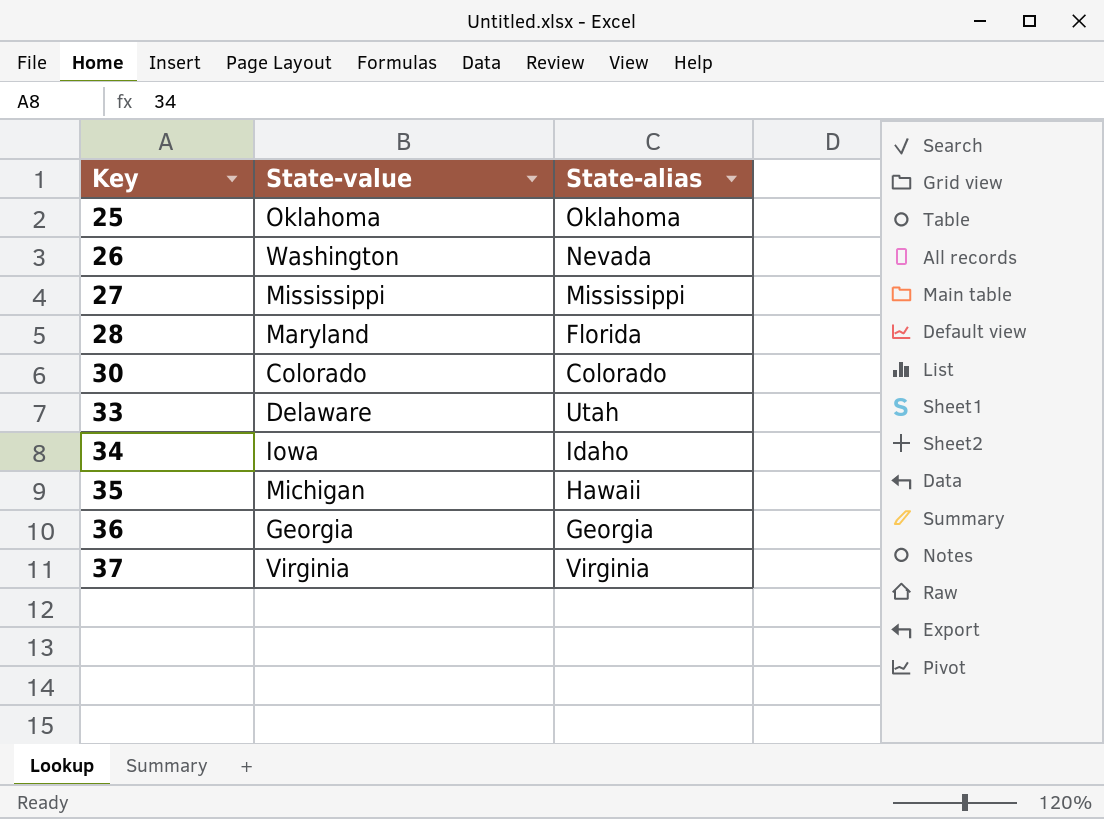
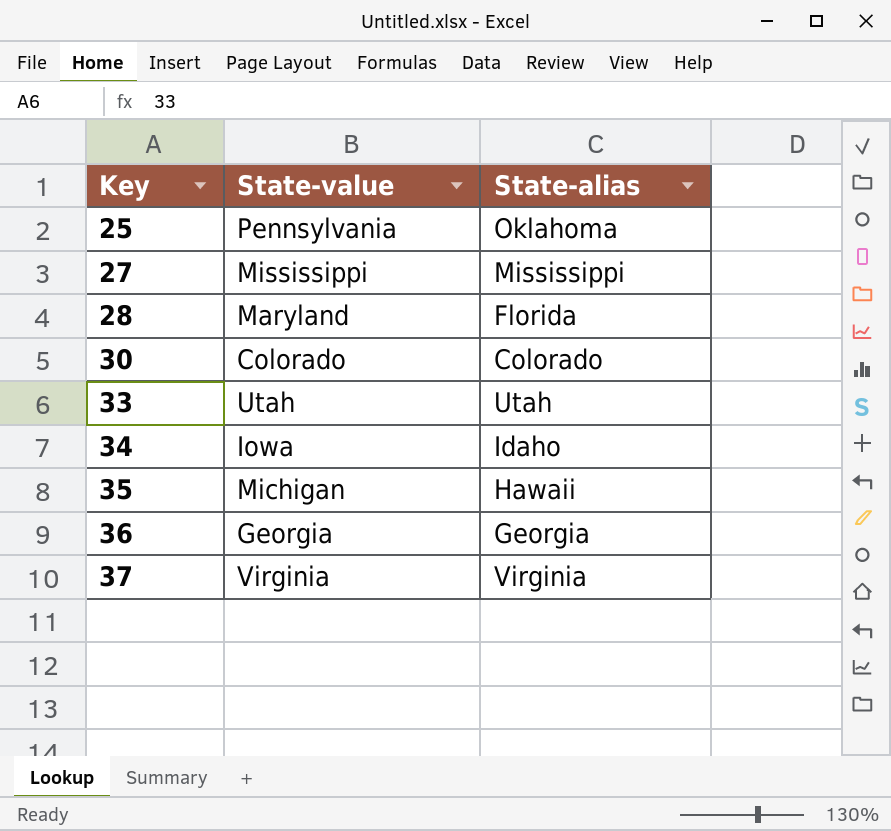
row 26: Washington | Nevada -> none
25 | State-value: Oklahoma -> Pennsylvania
33 | State-value: Delaware -> Utah

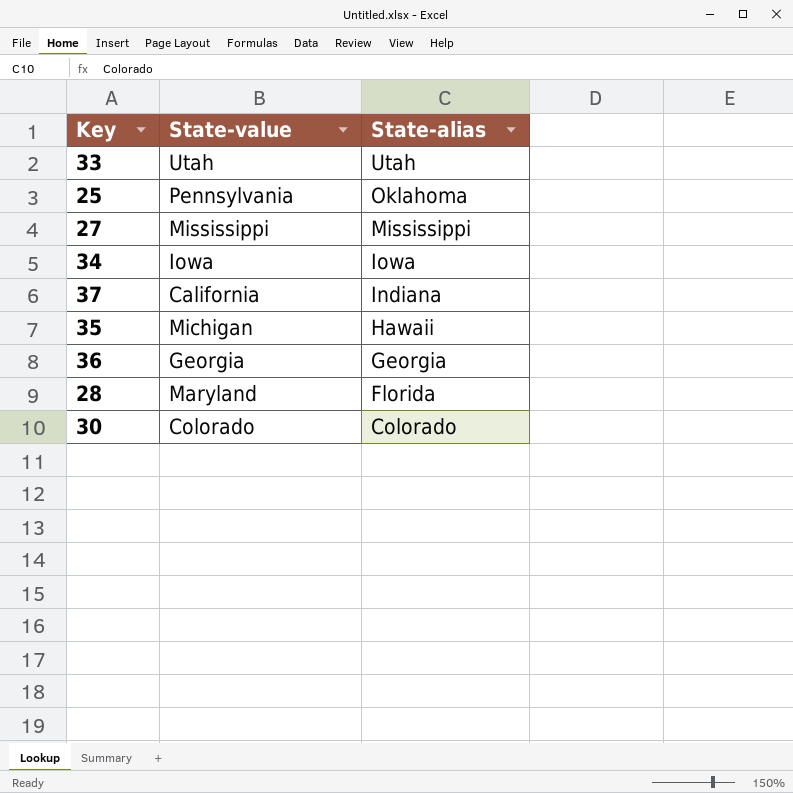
row order: Key ascending -> State-alias descending
34 | State-alias: Idaho -> Iowa
37 | State-value: Virginia -> California
37 | State-alias: Virginia -> Indiana

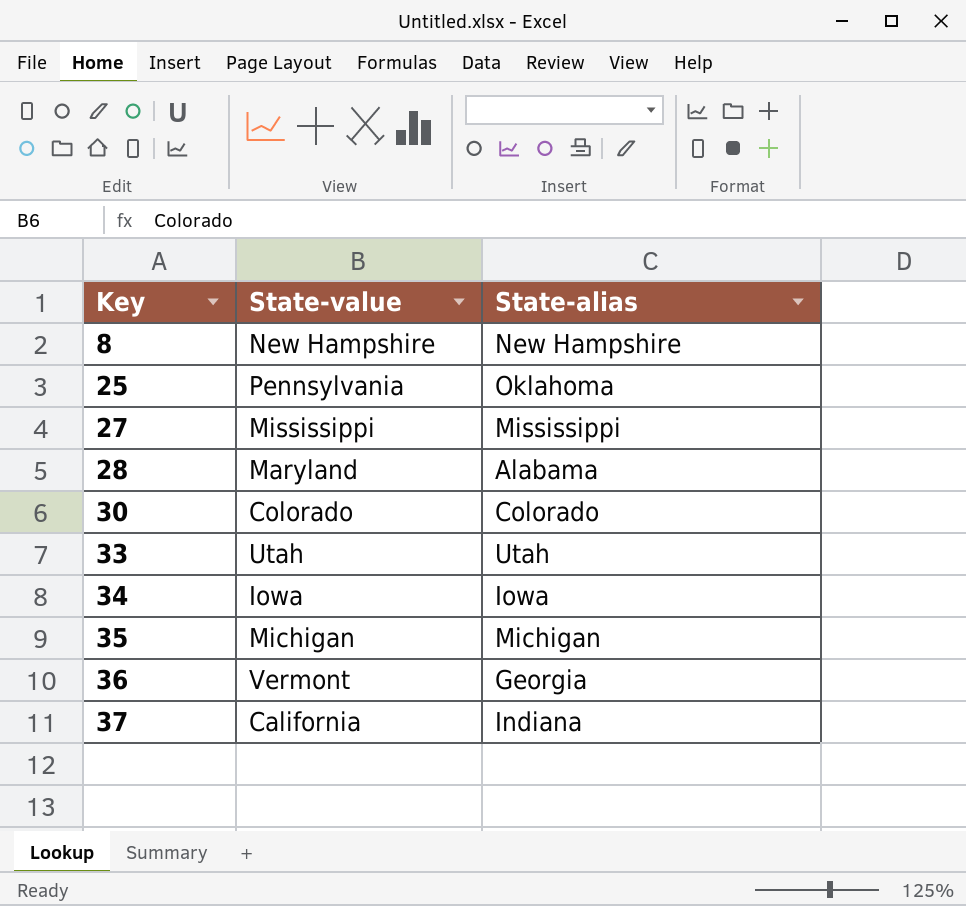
row order: State-alias descending -> Key ascending
row 8: none -> New Hampshire | New Hampshire
28 | State-alias: Florida -> Alabama
35 | State-alias: Hawaii -> Michigan
36 | State-value: Georgia -> Vermont

